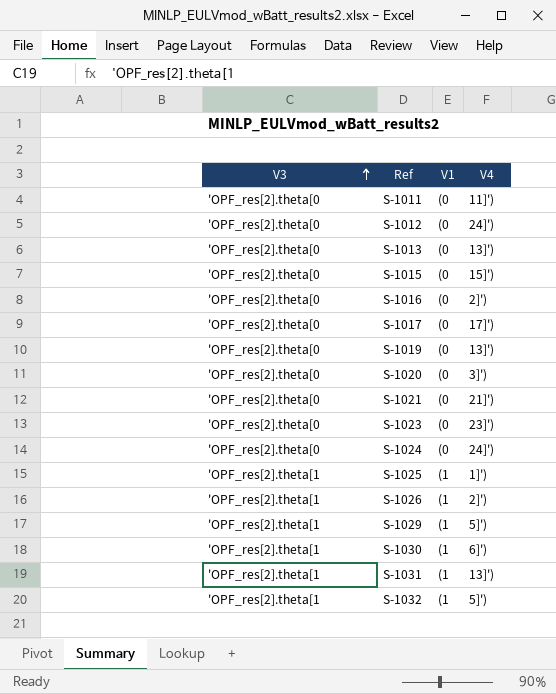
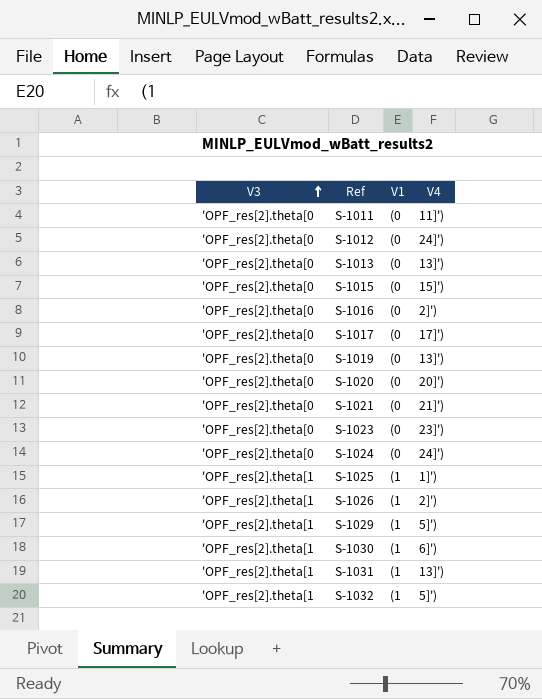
S-1020 | V4: 3]') -> 20]')

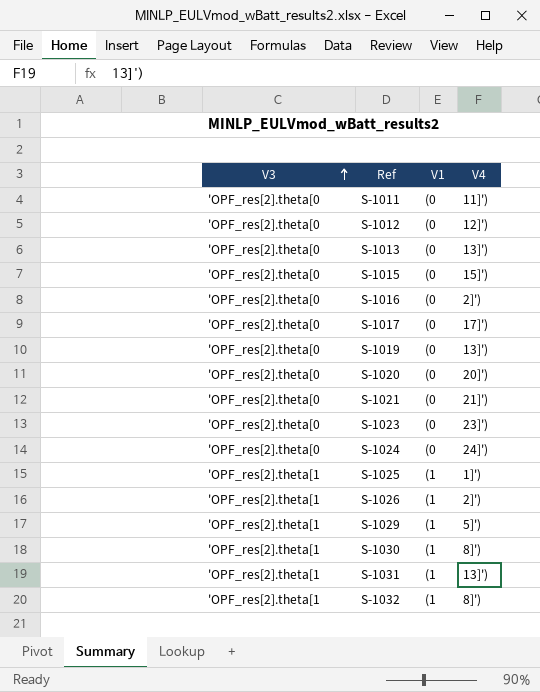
S-1012 | V4: 24]') -> 12]')
S-1030 | V4: 6]') -> 8]')
S-1032 | V4: 5]') -> 8]')

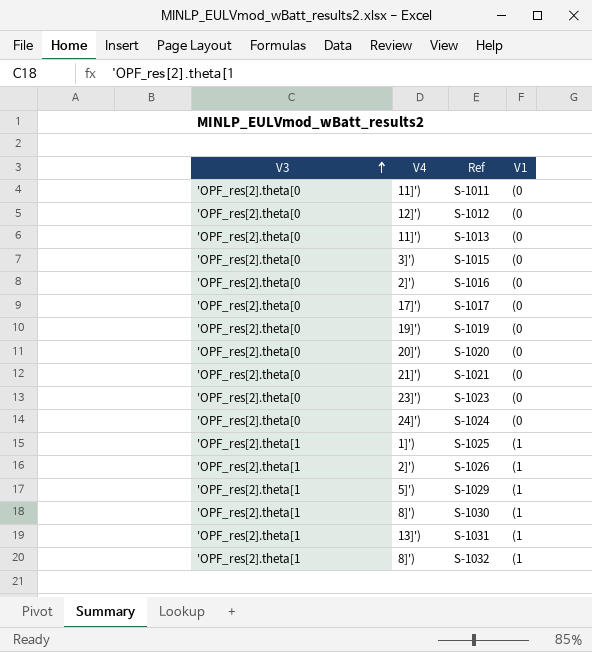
column V4 | position: 4 -> 2
S-1013 | V4: 13]') -> 11]')
S-1015 | V4: 15]') -> 3]')
S-1019 | V4: 13]') -> 19]')

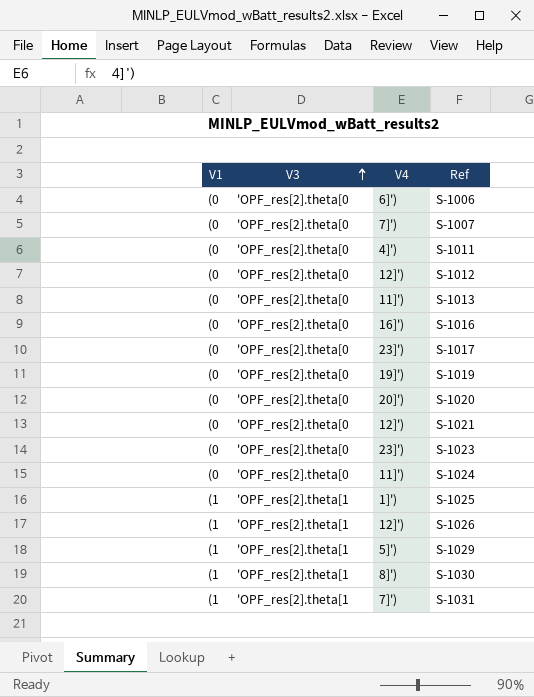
column V1 | position: 4 -> 1
row S-1015: 'OPF_res[2].theta[0 | 3]') | (0 -> none
row S-1032: 'OPF_res[2].theta[1 | 8]') | (1 -> none
row S-1006: none -> (0 | 'OPF_res[2].theta[0 | 6]')
row S-1007: none -> (0 | 'OPF_res[2].theta[0 | 7]')
S-1011 | V4: 11]') -> 4]')
S-1016 | V4: 2]') -> 16]')
S-1017 | V4: 17]') -> 23]')
S-1021 | V4: 21]') -> 12]')
S-1024 | V4: 24]') -> 11]')
S-1026 | V4: 2]') -> 12]')
S-1031 | V4: 13]') -> 7]')

